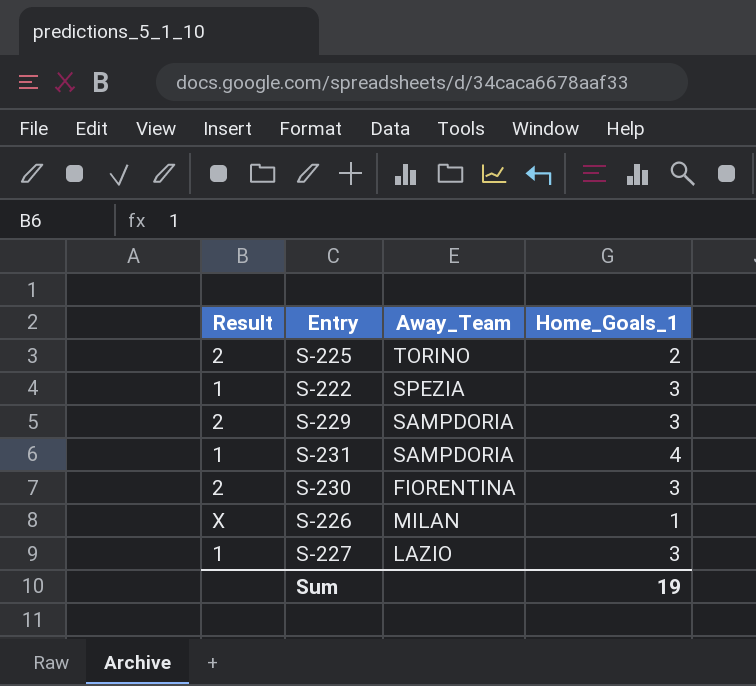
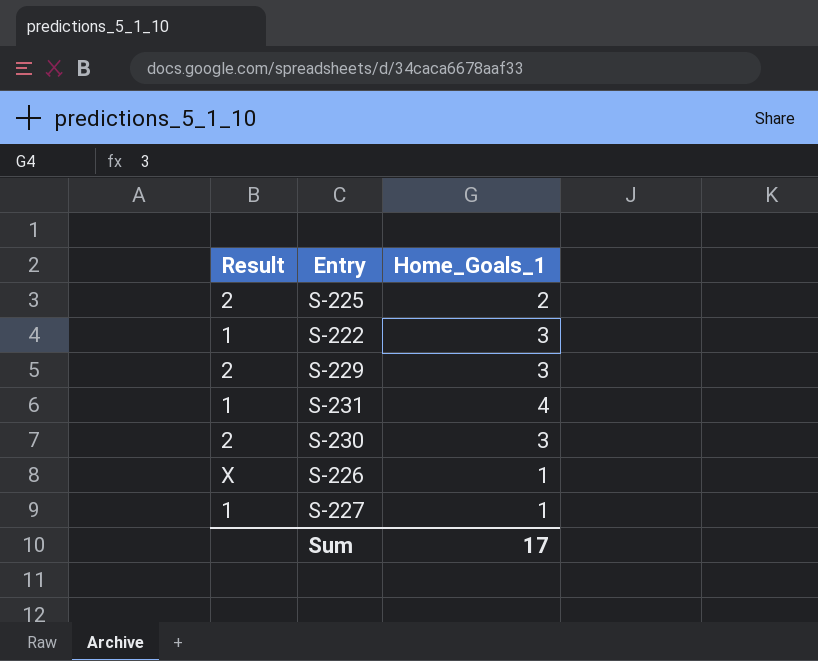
column Away_Team | position: 3 -> none
S-227 | Home_Goals_1: 3 -> 1
Sum | Home_Goals_1: 19 -> 17

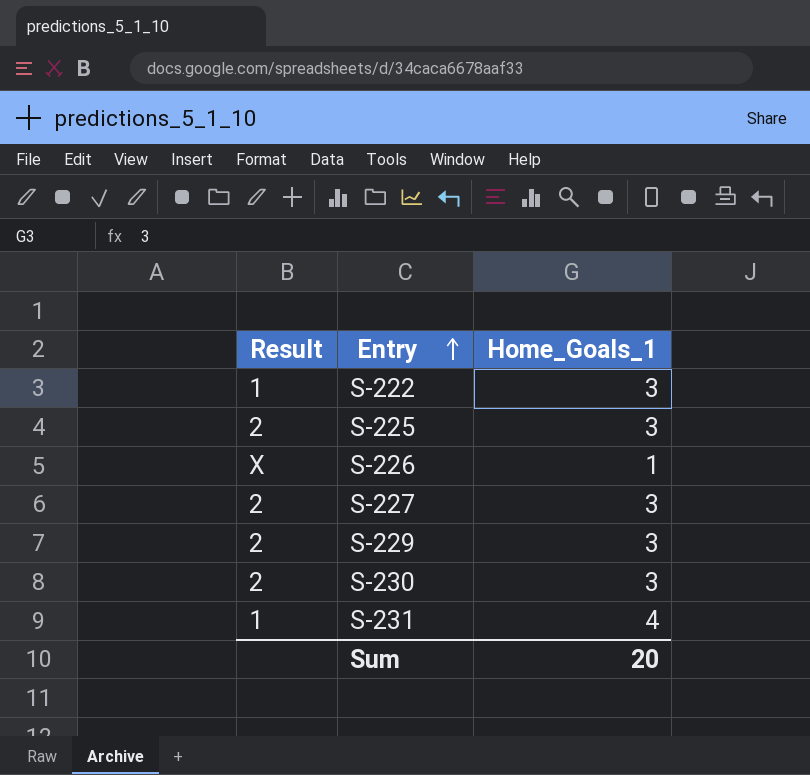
row order: none -> Entry ascending
S-225 | Home_Goals_1: 2 -> 3
S-227 | Result: 1 -> 2
S-227 | Home_Goals_1: 1 -> 3
Sum | Home_Goals_1: 17 -> 20

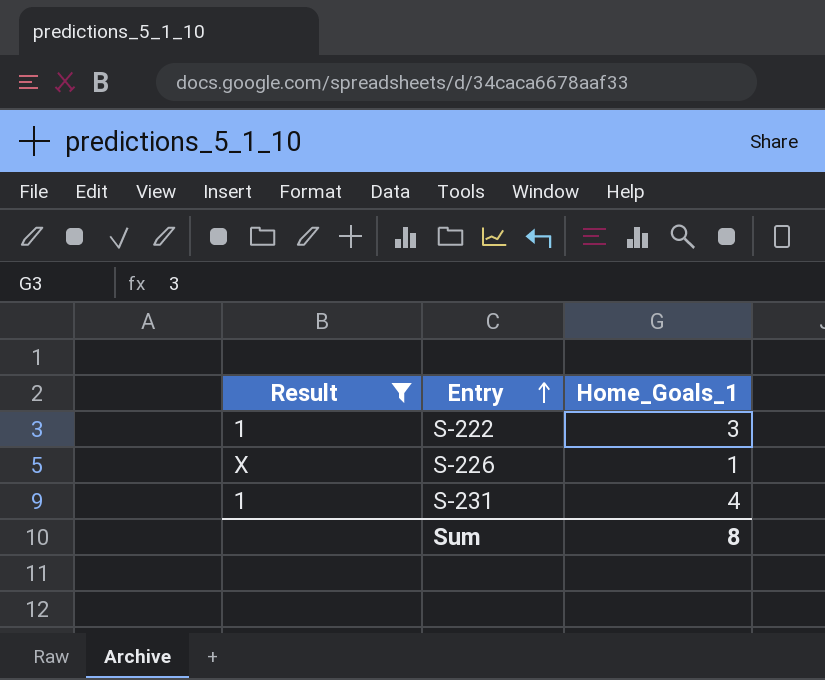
filter: none -> Result != 2
Sum | Home_Goals_1: 20 -> 8

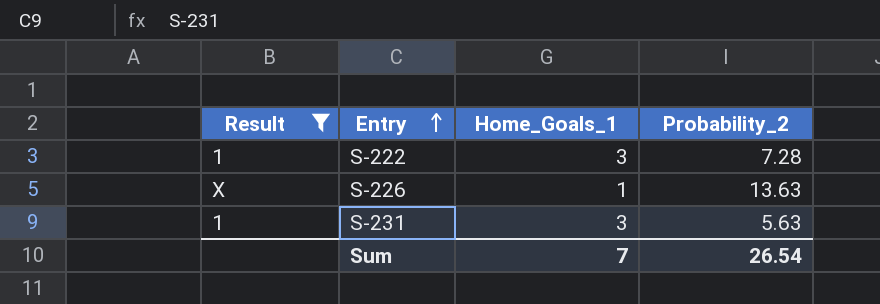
column Probability_2 | position: none -> 4
S-231 | Home_Goals_1: 4 -> 3
Sum | Home_Goals_1: 8 -> 7

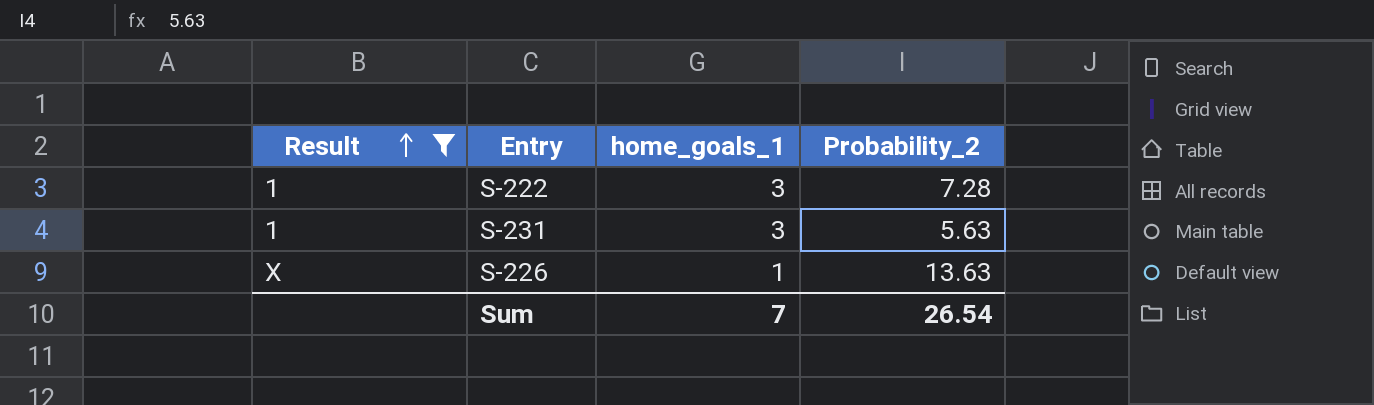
row order: Entry ascending -> Result ascending
column name: Home_Goals_1 -> home_goals_1

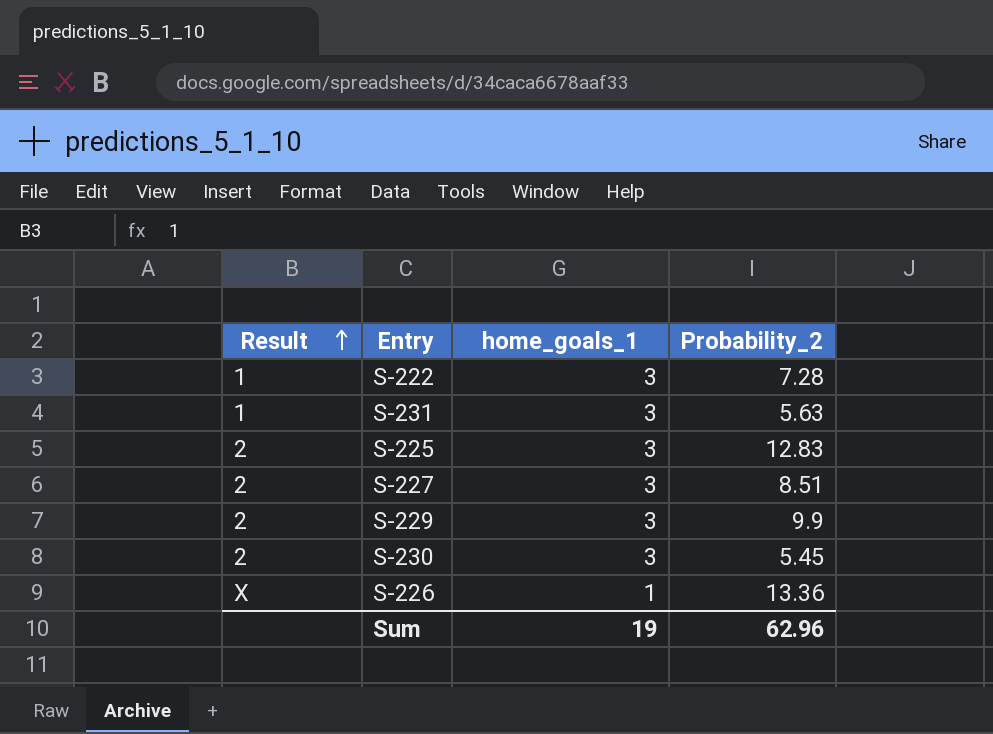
filter: Result != 2 -> none
S-226 | Probability_2: 13.63 -> 13.36
Sum | home_goals_1: 7 -> 19
Sum | Probability_2: 26.54 -> 62.96

